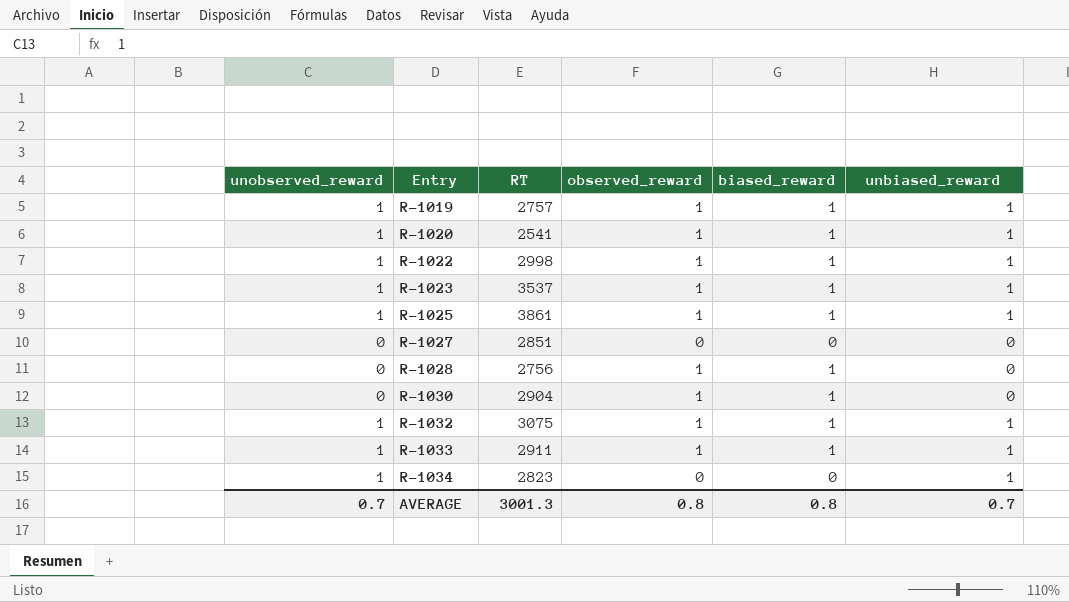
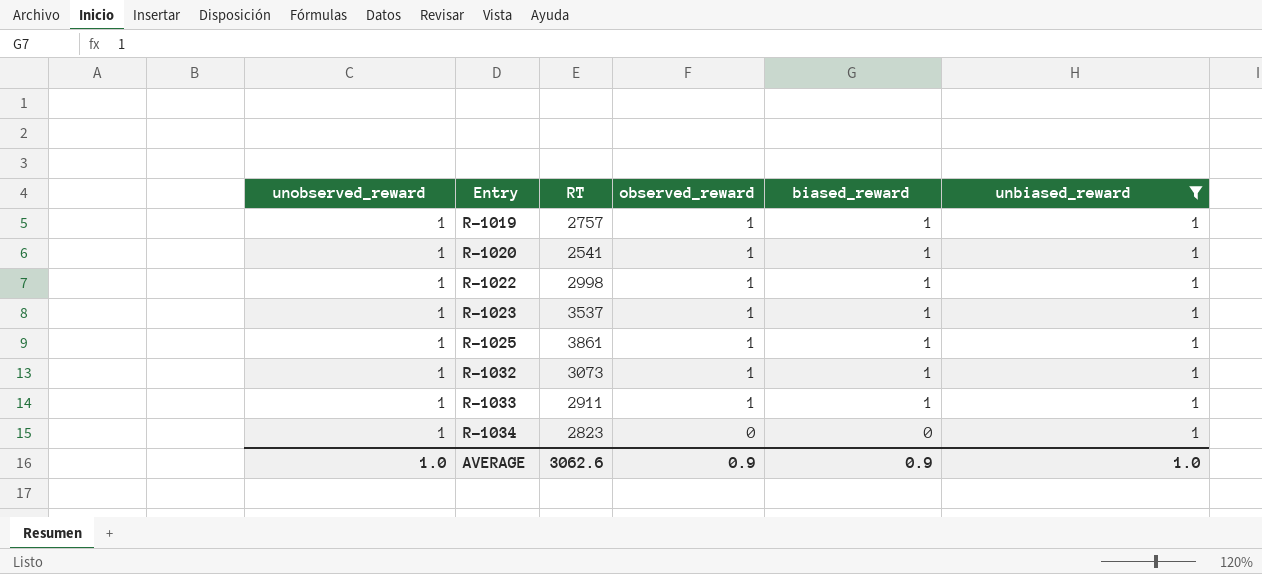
filter: none -> unbiased_reward = 1
R-1032 | RT: 3075 -> 3073
AVERAGE | unobserved_reward: 0.7 -> 1.0
AVERAGE | RT: 3001.3 -> 3062.6
AVERAGE | observed_reward: 0.8 -> 0.9
AVERAGE | biased_reward: 0.8 -> 0.9
AVERAGE | unbiased_reward: 0.7 -> 1.0

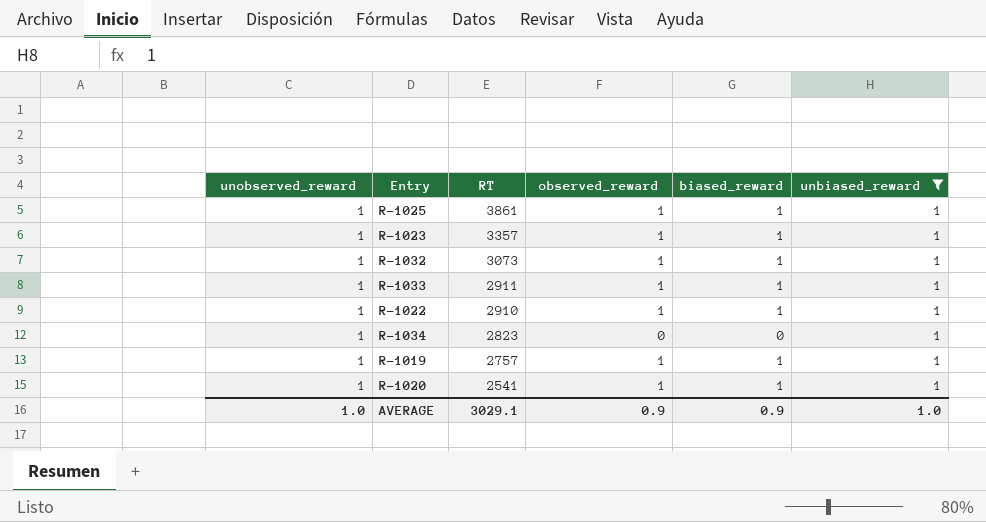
row order: Entry ascending -> RT descending
R-1023 | RT: 3537 -> 3357
R-1022 | RT: 2998 -> 2910
AVERAGE | RT: 3062.6 -> 3029.1

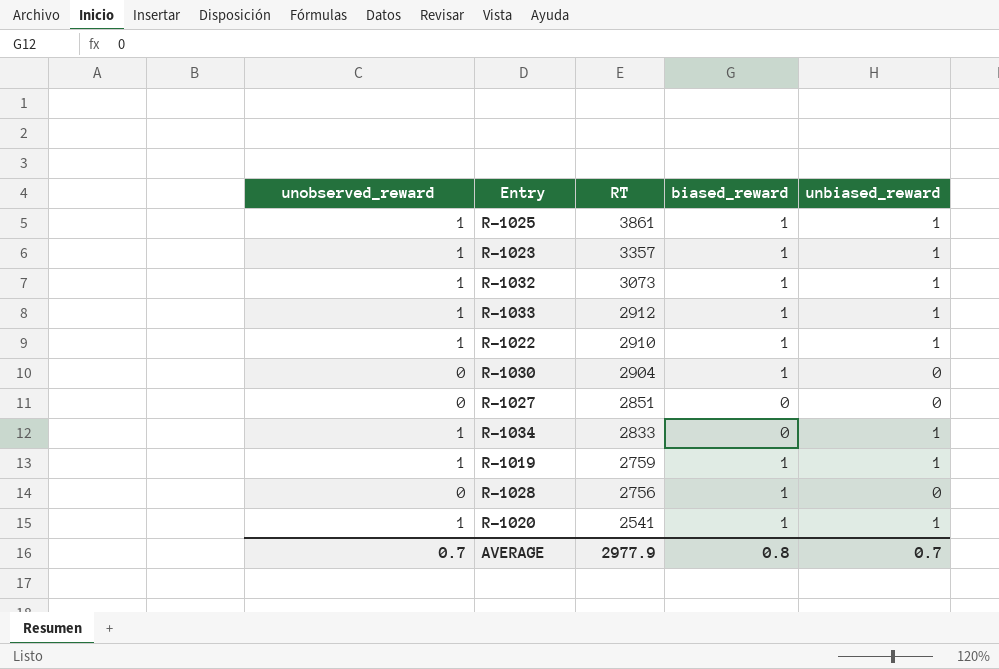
filter: unbiased_reward = 1 -> none
column observed_reward | position: 4 -> none
R-1033 | RT: 2911 -> 2912
R-1034 | RT: 2823 -> 2833
R-1019 | RT: 2757 -> 2759
AVERAGE | unobserved_reward: 1.0 -> 0.7
AVERAGE | RT: 3029.1 -> 2977.9
AVERAGE | biased_reward: 0.9 -> 0.8
AVERAGE | unbiased_reward: 1.0 -> 0.7

